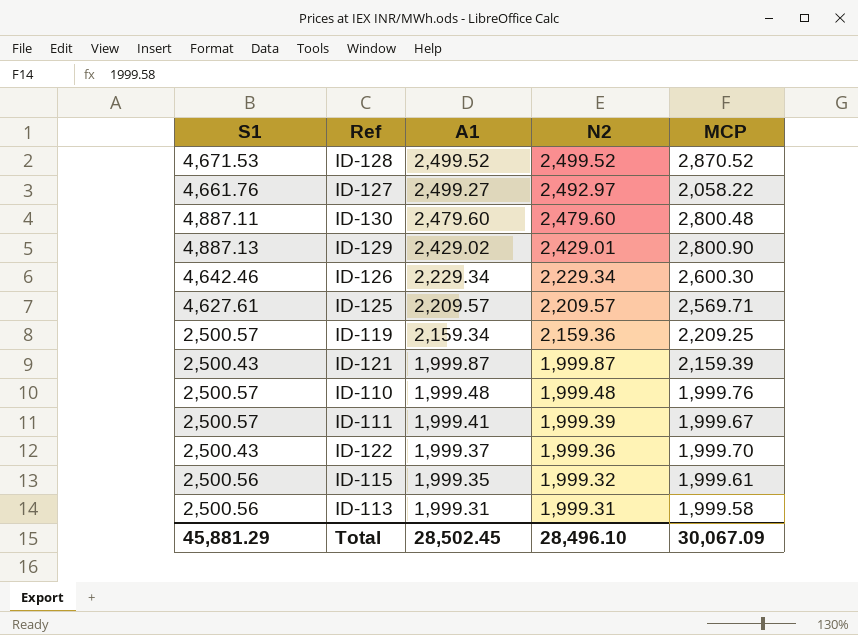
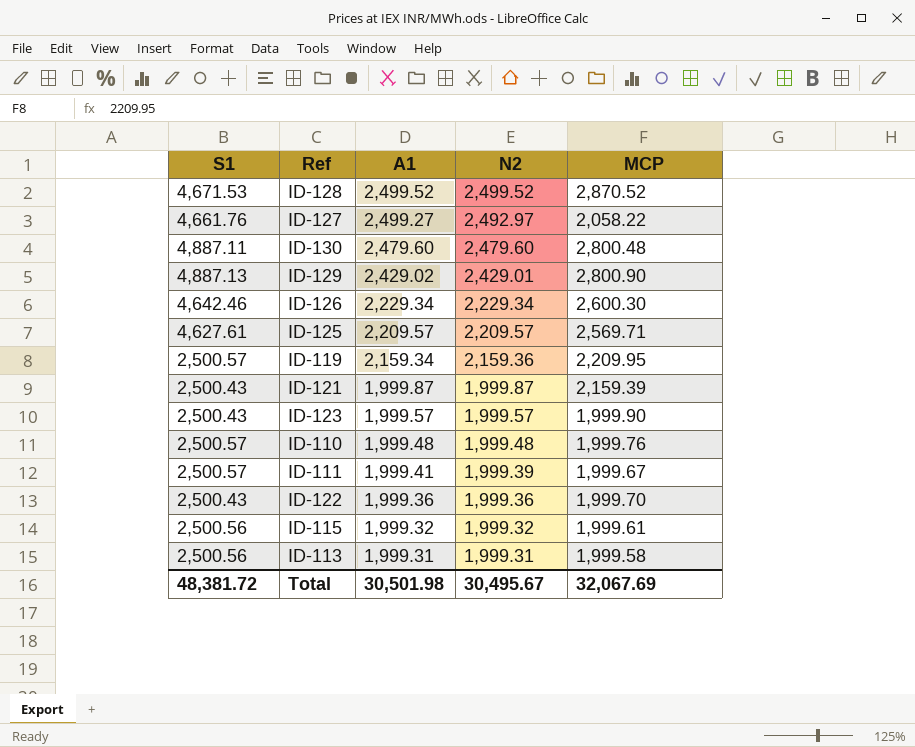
ID-119 | MCP: 2,209.25 -> 2,209.95
row ID-123: none -> 2,500.43 | 1,999.57 | 1,999.57 | 1,999.90
ID-122 | A1: 1,999.37 -> 1,999.36
ID-115 | A1: 1,999.35 -> 1,999.32
Total | S1: 45,881.29 -> 48,381.72
Total | A1: 28,502.45 -> 30,501.98
Total | N2: 28,496.10 -> 30,495.67
Total | MCP: 30,067.09 -> 32,067.69

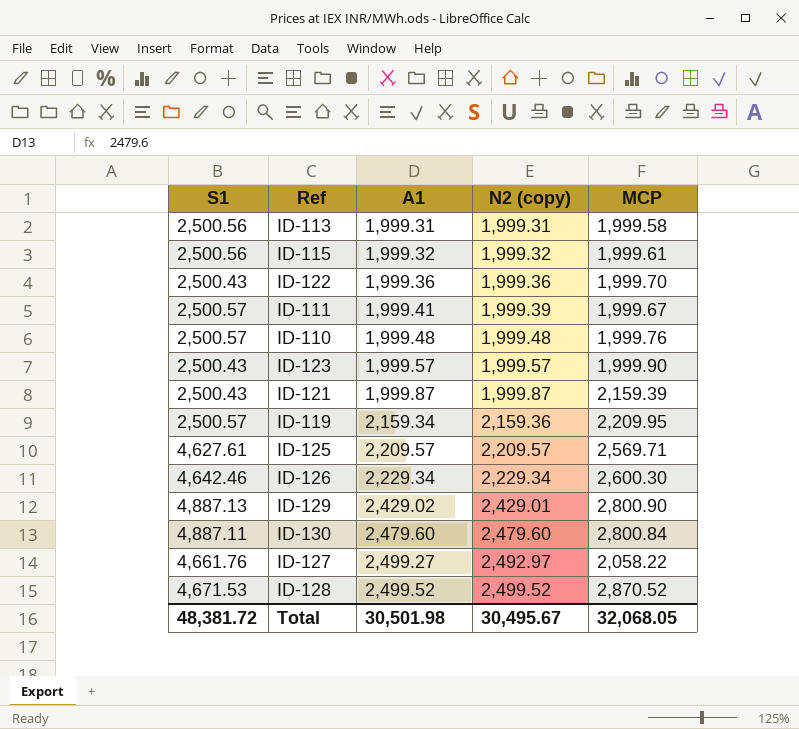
row order: A1 descending -> A1 ascending
column name: N2 -> N2 (copy)
ID-130 | MCP: 2,800.48 -> 2,800.84
Total | MCP: 32,067.69 -> 32,068.05

